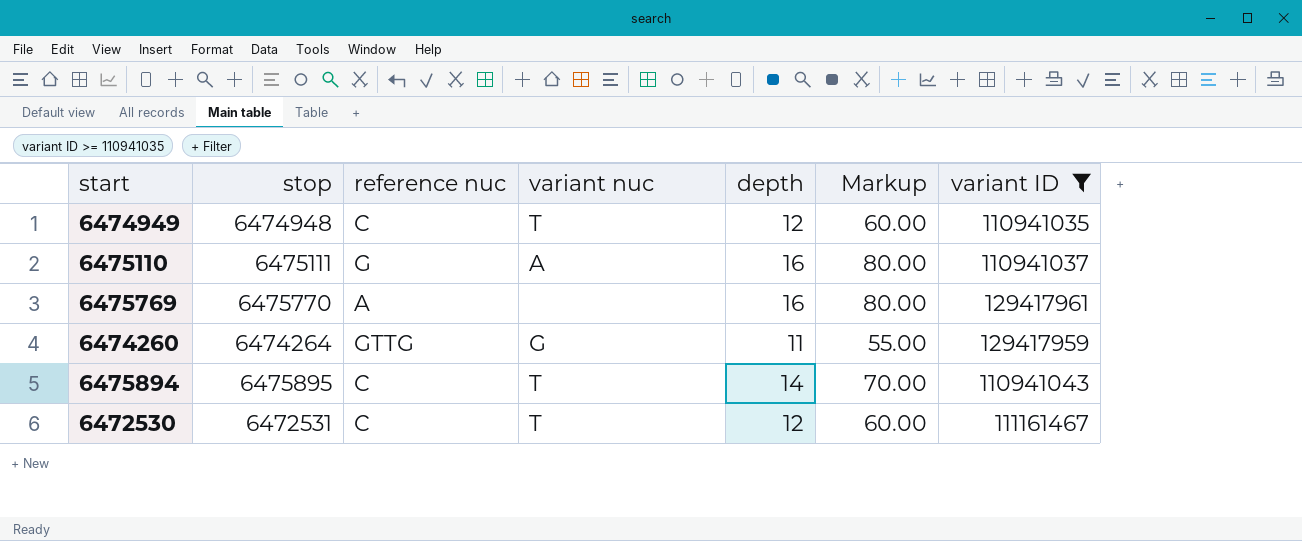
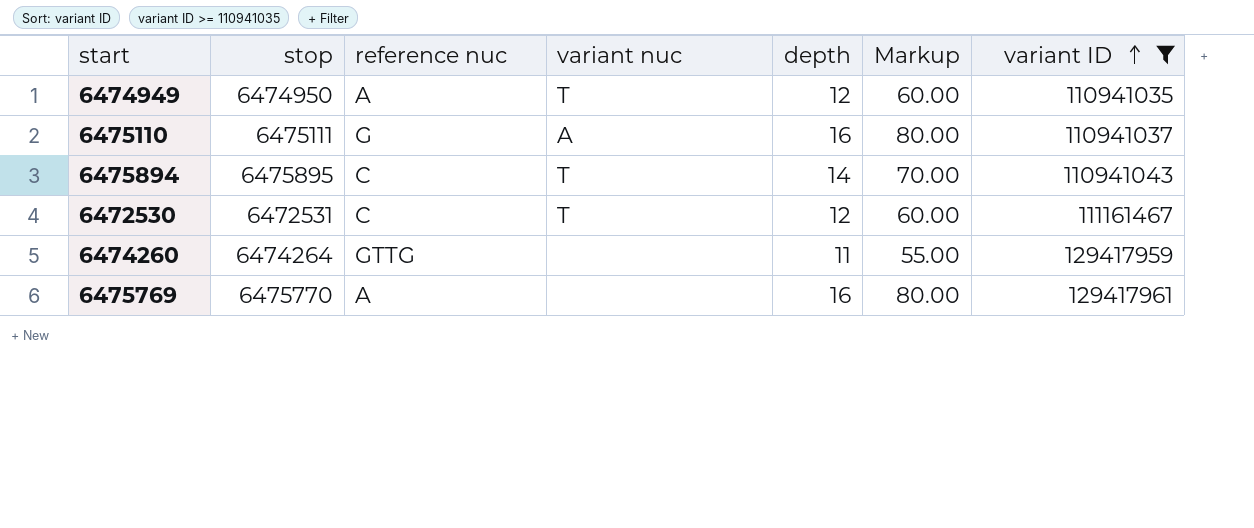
row order: none -> variant ID ascending
6474949 | stop: 6474948 -> 6474950
6474949 | reference nuc: C -> A
6474260 | variant nuc: G -> none

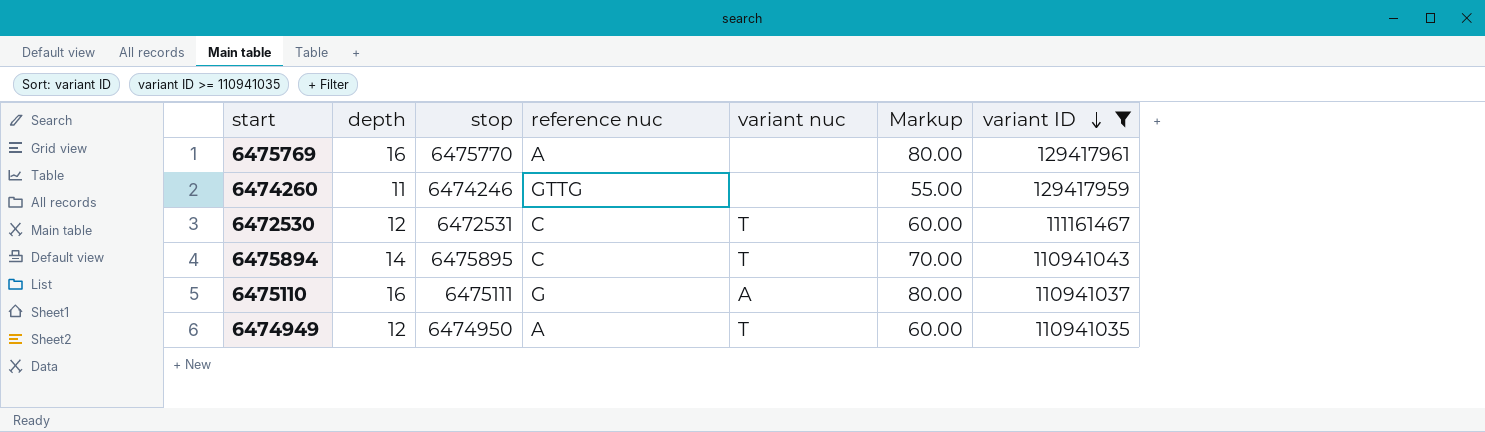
row order: variant ID ascending -> variant ID descending
column depth | position: 5 -> 2
6474260 | stop: 6474264 -> 6474246

